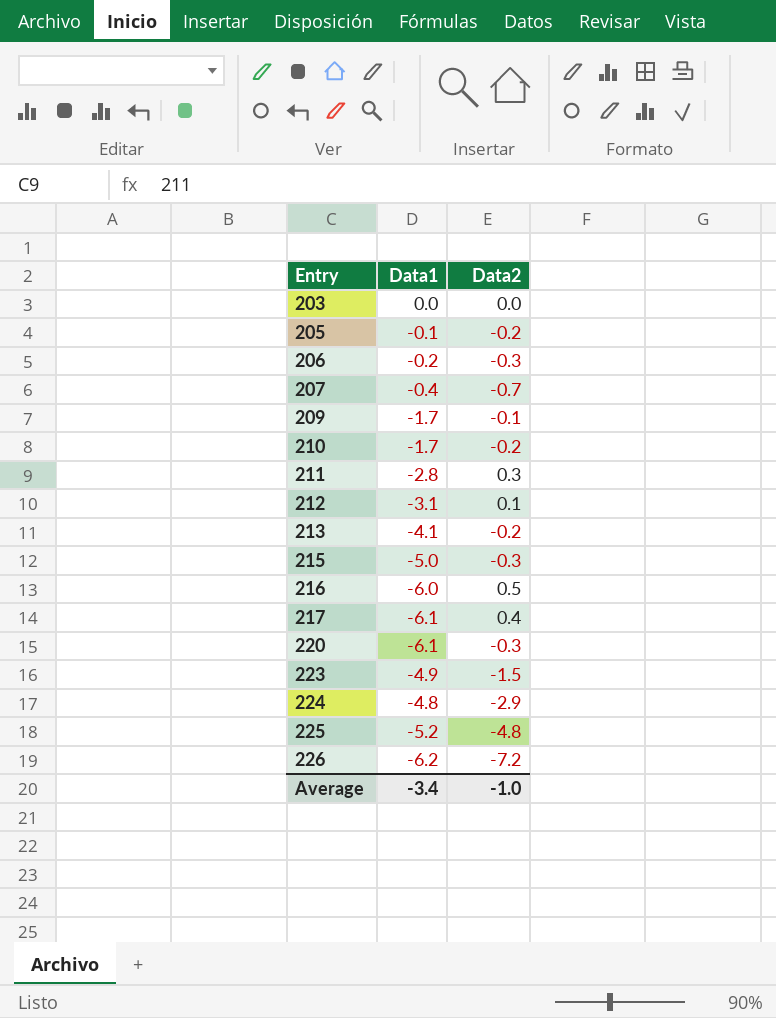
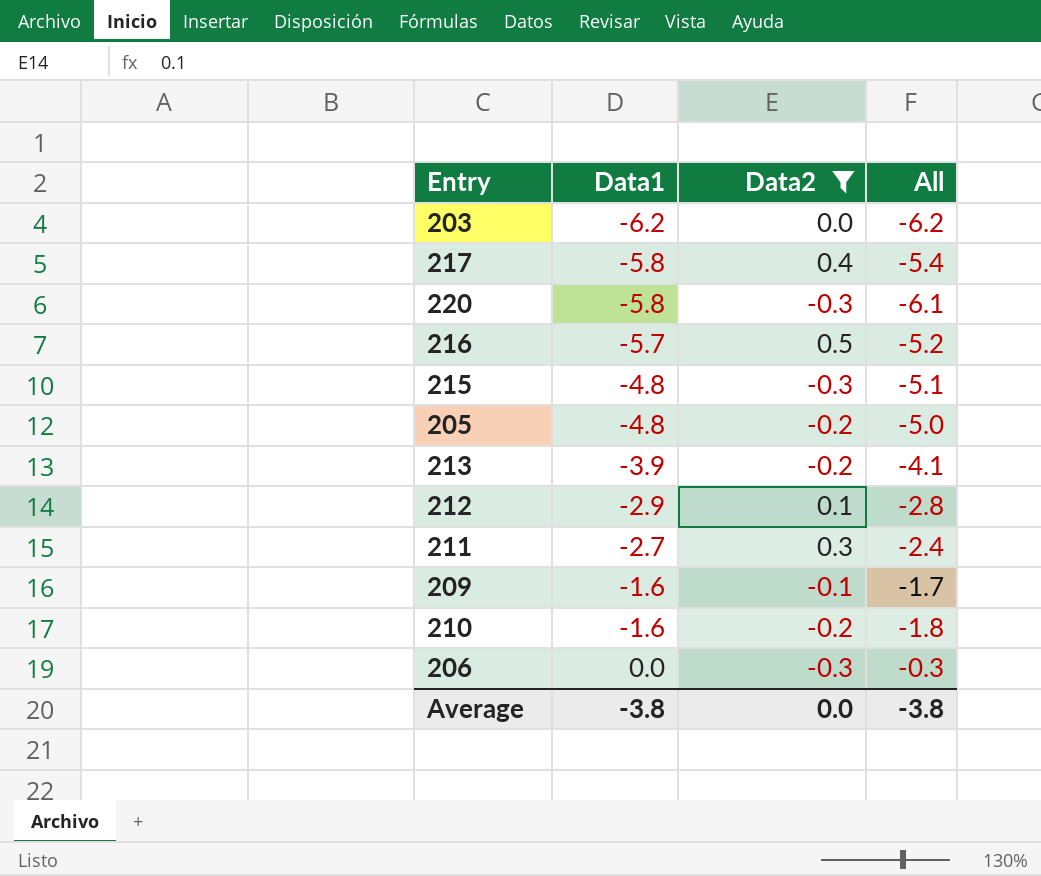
filter: none -> Data2 >= -0.3
row order: Entry ascending -> Data1 ascending
column All | formula: none -> [Data1] + [Data2]
203 | Data1: 0.0 -> -6.2
217 | Data1: -6.1 -> -5.8
220 | Data1: -6.1 -> -5.8
216 | Data1: -6.0 -> -5.7
215 | Data1: -5.0 -> -4.8
205 | Data1: -0.1 -> -4.8
213 | Data1: -4.1 -> -3.9
212 | Data1: -3.1 -> -2.9
211 | Data1: -2.8 -> -2.7
209 | Data1: -1.7 -> -1.6
210 | Data1: -1.7 -> -1.6
206 | Data1: -0.2 -> 0.0
Average | Data1: -3.4 -> -3.8
Average | Data2: -1.0 -> 0.0

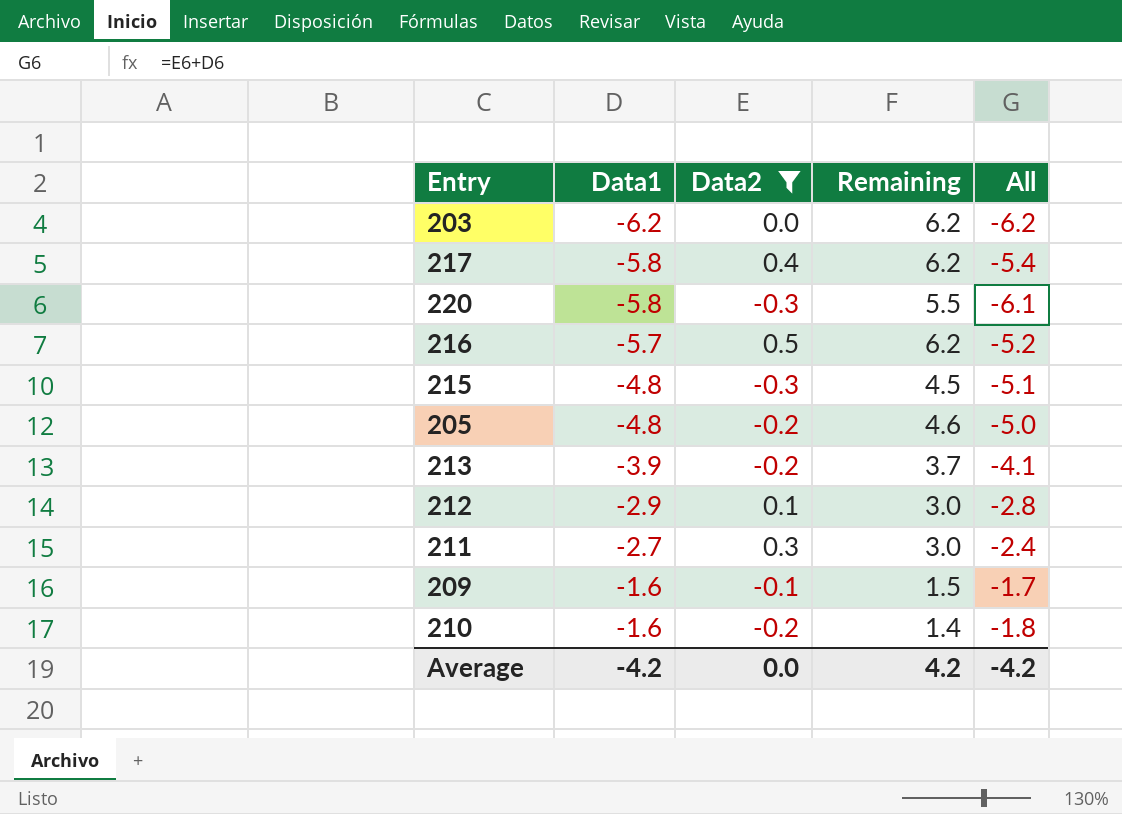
column Remaining | formula: none -> [Data2] - [Data1]
row 206: 0.0 | -0.3 | -0.3 -> none
Average | Data1: -3.8 -> -4.2
Average | All: -3.8 -> -4.2

